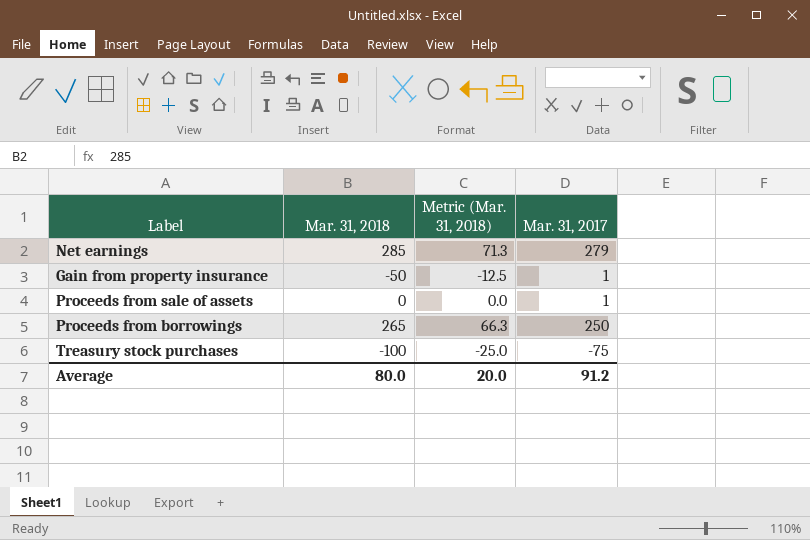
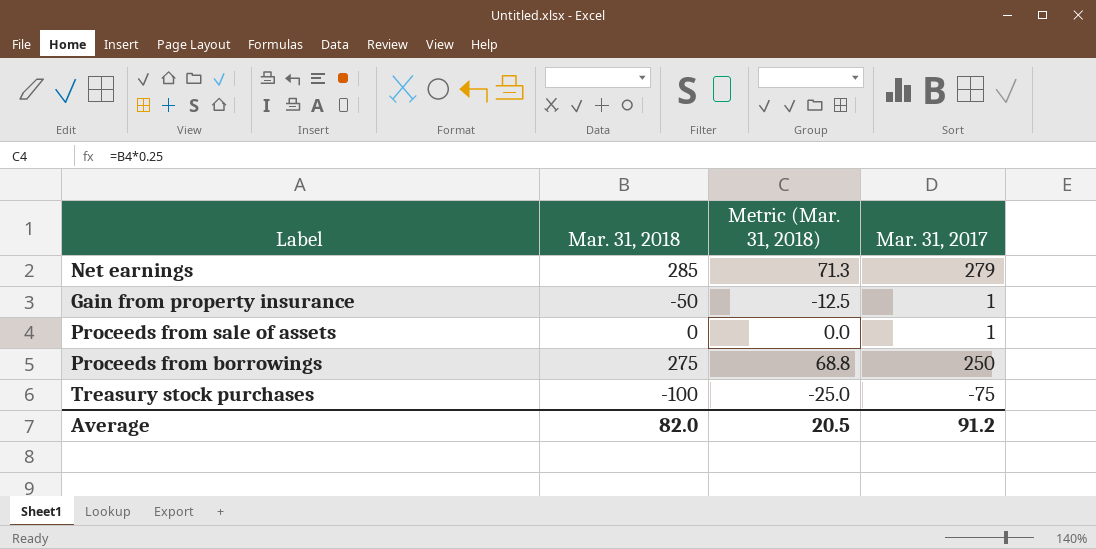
Proceeds from borrowings | Mar. 31, 2018: 265 -> 275
Proceeds from borrowings | Metric (Mar. 31, 2018): 66.3 -> 68.8
Average | Mar. 31, 2018: 80.0 -> 82.0
Average | Metric (Mar. 31, 2018): 20.0 -> 20.5

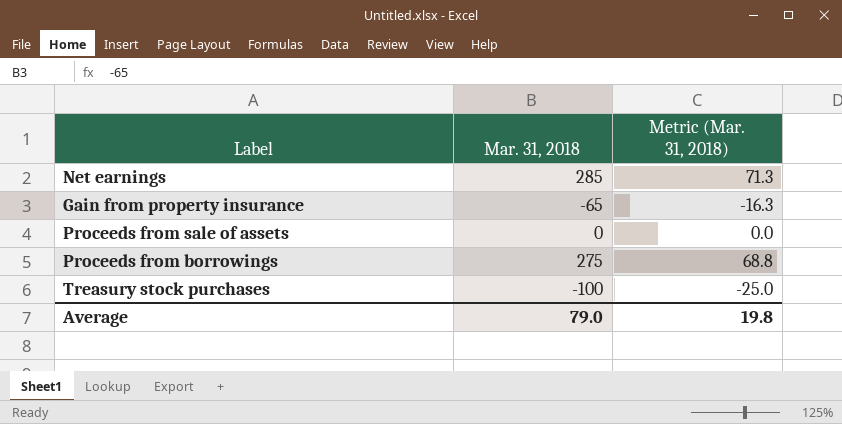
column Mar. 31, 2017 | position: 4 -> none
Gain from property insurance | Mar. 31, 2018: -50 -> -65
Gain from property insurance | Metric (Mar. 31, 2018): -12.5 -> -16.3
Average | Mar. 31, 2018: 82.0 -> 79.0
Average | Metric (Mar. 31, 2018): 20.5 -> 19.8

